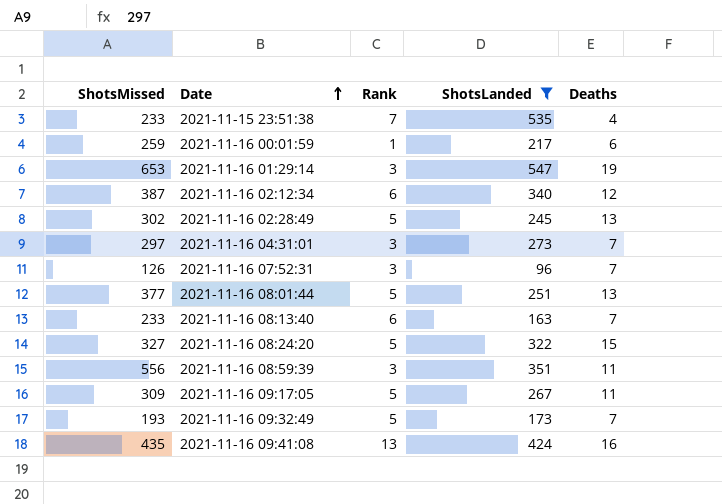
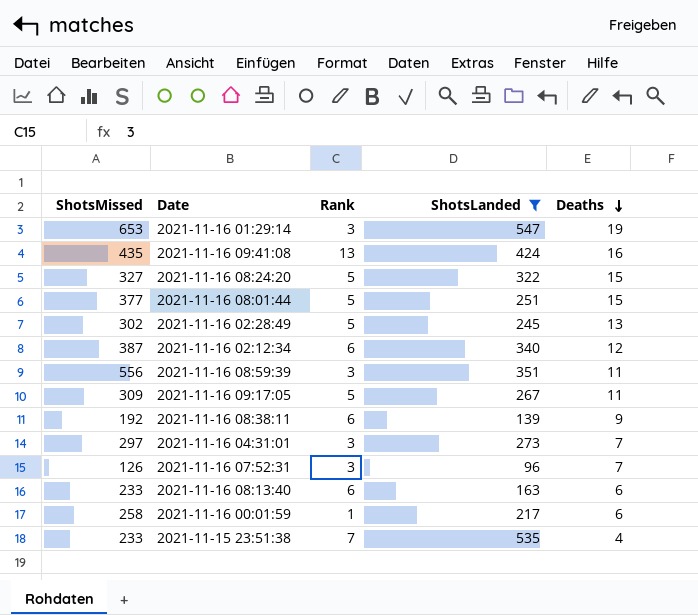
row order: Date ascending -> Deaths descending
row 2021-11-16 09:32:49: 193 | 5 | 173 | 7 -> none
2021-11-16 08:01:44 | Deaths: 13 -> 15
row 2021-11-16 08:38:11: none -> 192 | 6 | 139 | 9
2021-11-16 08:13:40 | Deaths: 7 -> 6
2021-11-16 00:01:59 | ShotsMissed: 259 -> 258

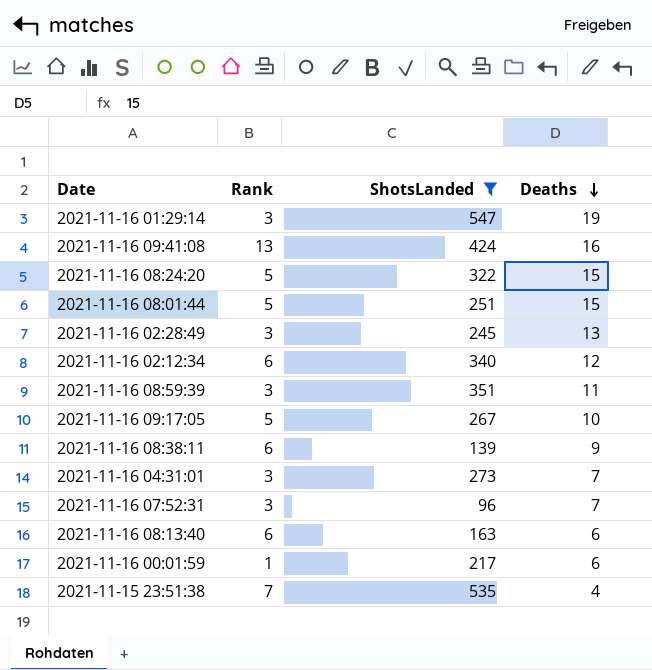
column ShotsMissed | position: 1 -> none
2021-11-16 02:28:49 | Rank: 5 -> 3
2021-11-16 09:17:05 | Deaths: 11 -> 10

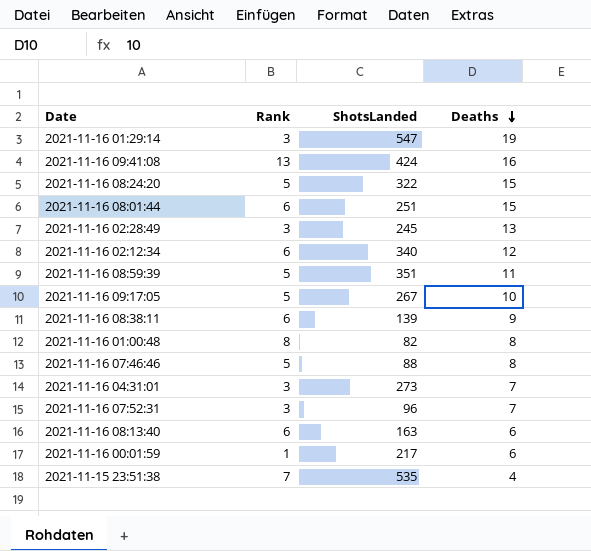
filter: ShotsLanded >= 96 -> none
2021-11-16 08:01:44 | Rank: 5 -> 6
2021-11-16 08:59:39 | Rank: 3 -> 5

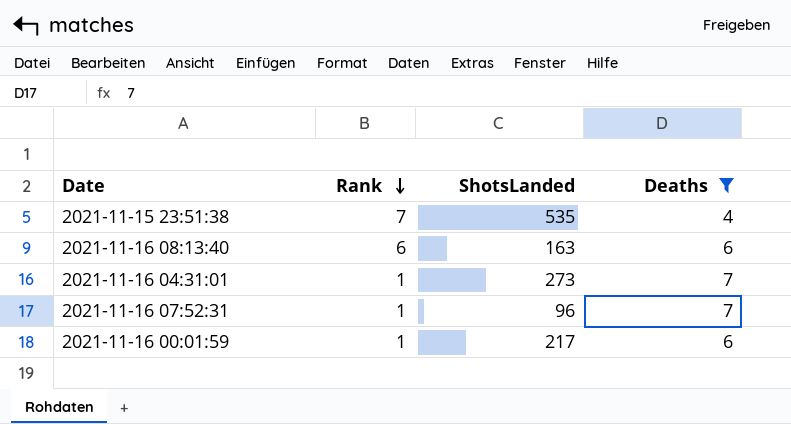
filter: none -> Deaths <= 7
row order: Deaths descending -> Rank descending
2021-11-16 04:31:01 | Rank: 3 -> 1
2021-11-16 07:52:31 | Rank: 3 -> 1

